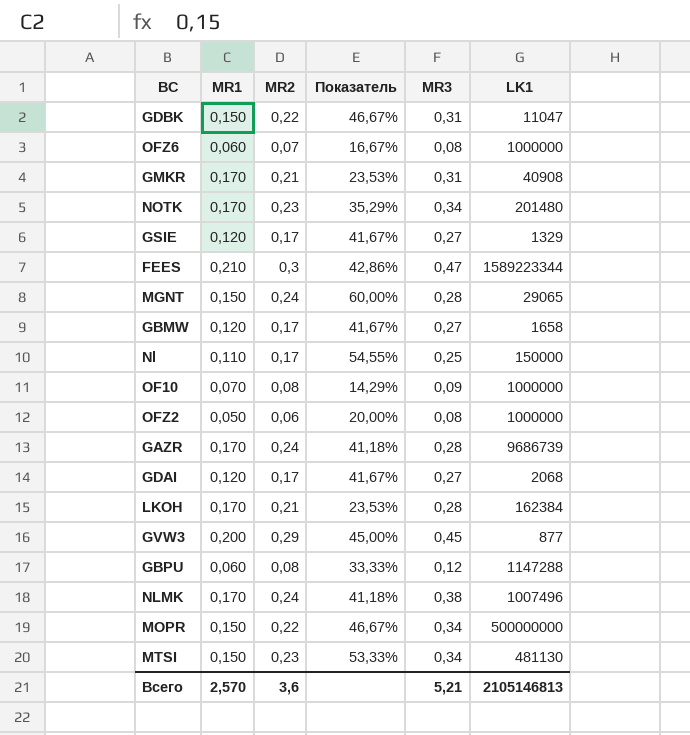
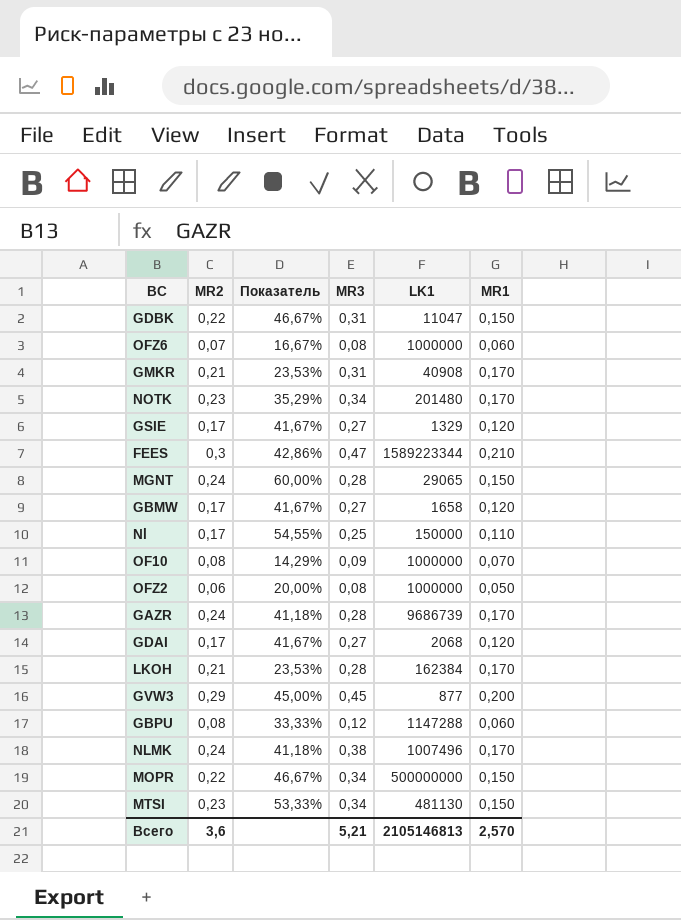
column MR1 | position: 2 -> 6

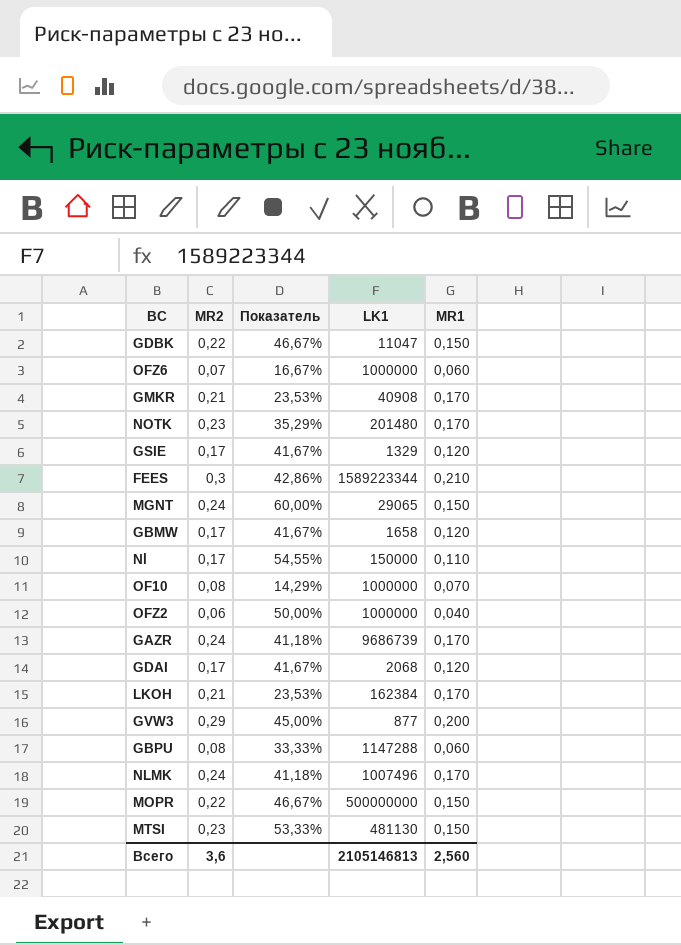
column MR3 | position: 4 -> none
OFZ2 | Показатель: 20,00% -> 50,00%
OFZ2 | MR1: 0,050 -> 0,040
Всего | MR1: 2,570 -> 2,560

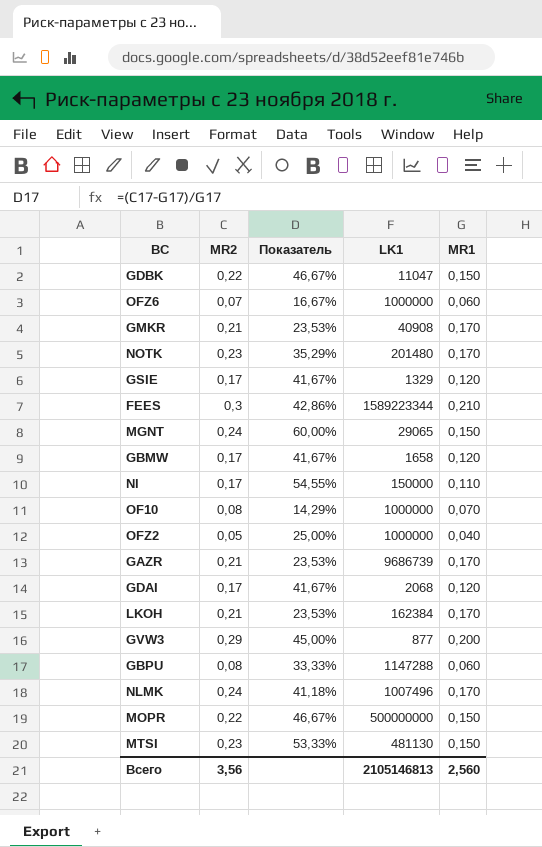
OFZ2 | MR2: 0,06 -> 0,05
OFZ2 | Показатель: 50,00% -> 25,00%
GAZR | MR2: 0,24 -> 0,21
GAZR | Показатель: 41,18% -> 23,53%
Всего | MR2: 3,6 -> 3,56

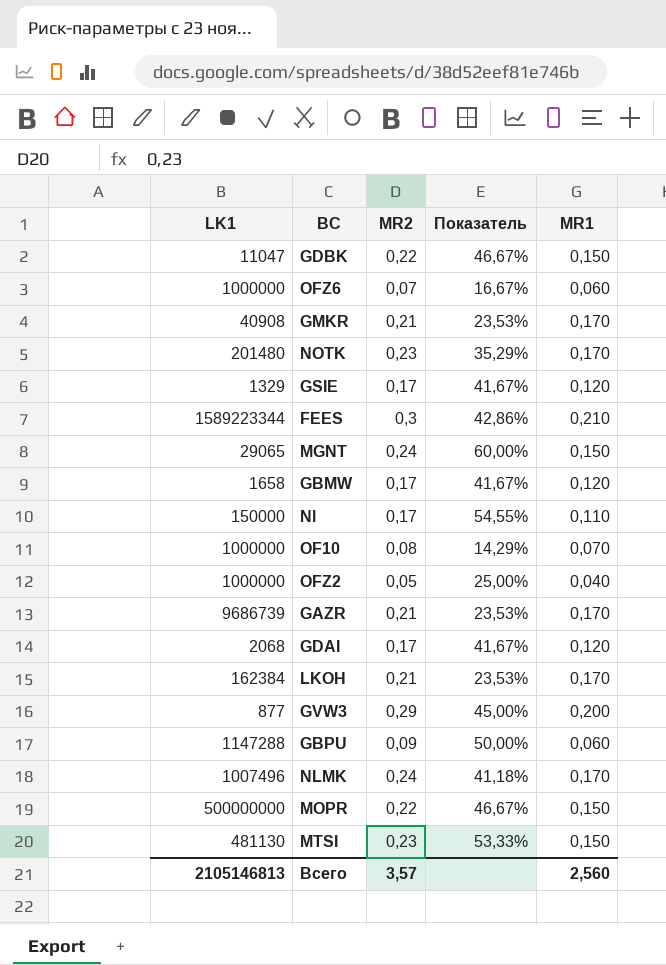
column LK1 | position: 4 -> 1
GBPU | MR2: 0,08 -> 0,09
GBPU | Показатель: 33,33% -> 50,00%
Всего | MR2: 3,56 -> 3,57

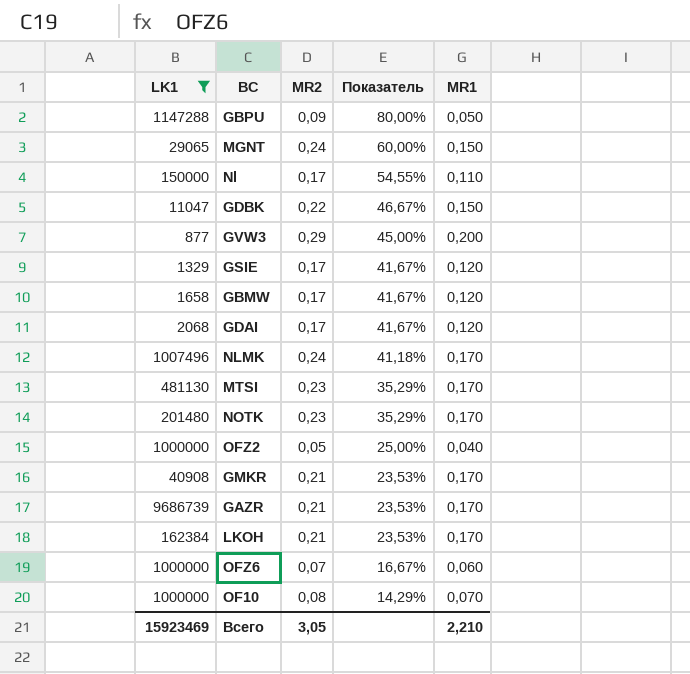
filter: none -> LK1 <= 9686739
row order: none -> Показатель descending
GBPU | Показатель: 50,00% -> 80,00%
GBPU | MR1: 0,060 -> 0,050
MTSI | Показатель: 53,33% -> 35,29%
MTSI | MR1: 0,150 -> 0,170
Всего | LK1: 2105146813 -> 15923469
Всего | MR2: 3,57 -> 3,05
Всего | MR1: 2,560 -> 2,210

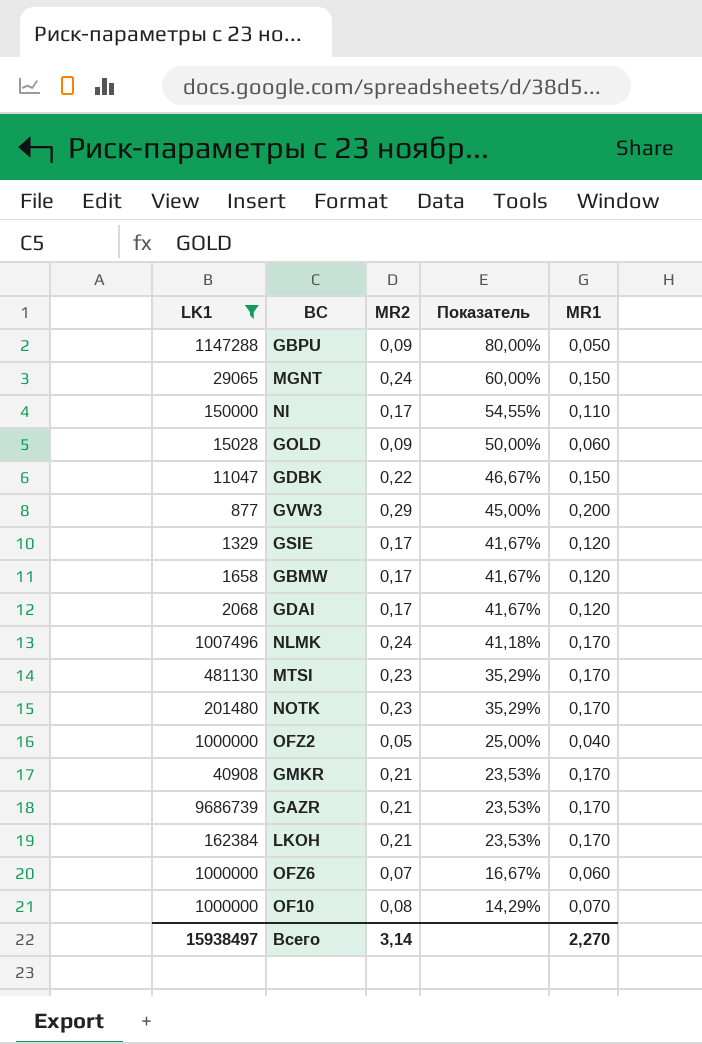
row GOLD: none -> 15028 | 0,09 | 50,00% | 0,060
Всего | LK1: 15923469 -> 15938497
Всего | MR2: 3,05 -> 3,14
Всего | MR1: 2,210 -> 2,270

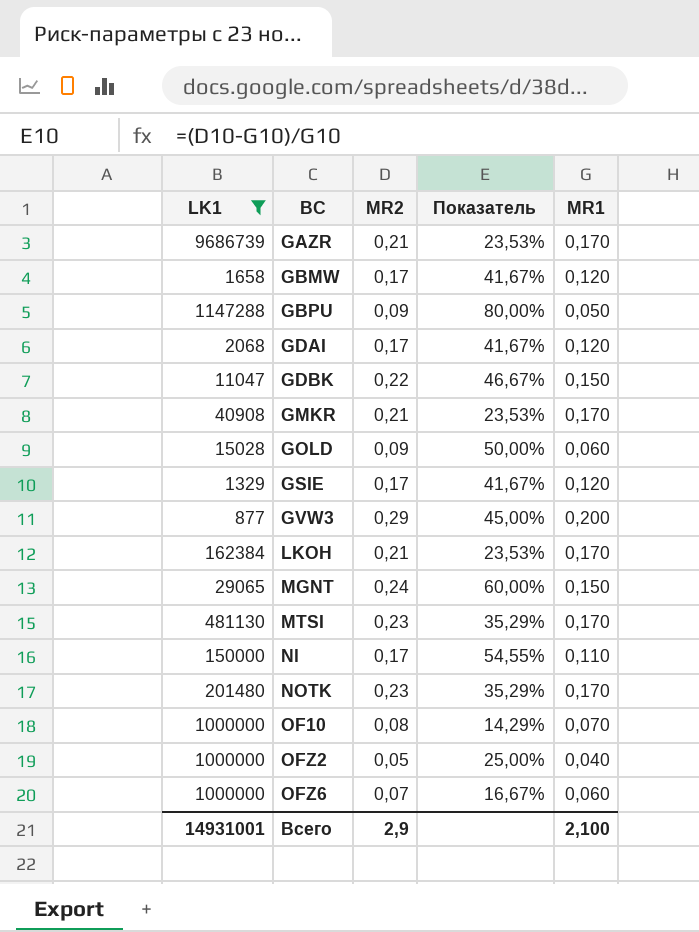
row order: Показатель descending -> BC ascending
row NLMK: 1007496 | 0,24 | 41,18% | 0,170 -> none
Всего | LK1: 15938497 -> 14931001
Всего | MR2: 3,14 -> 2,9
Всего | MR1: 2,270 -> 2,100

